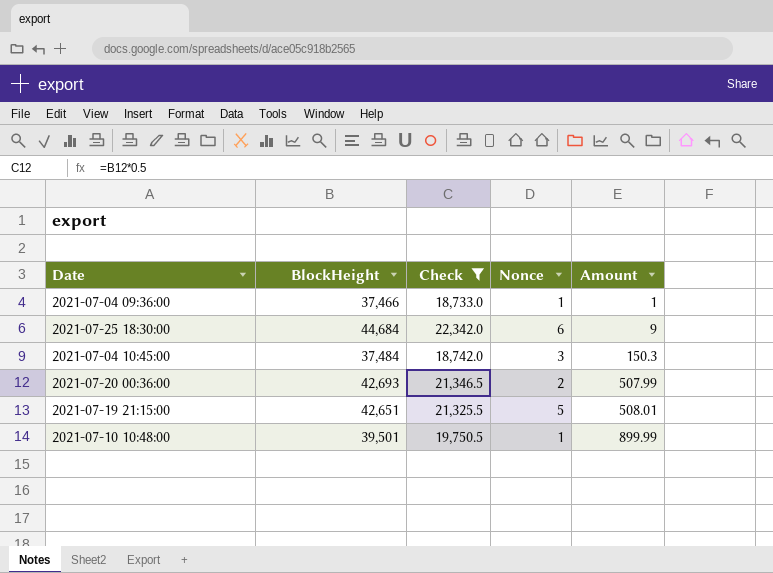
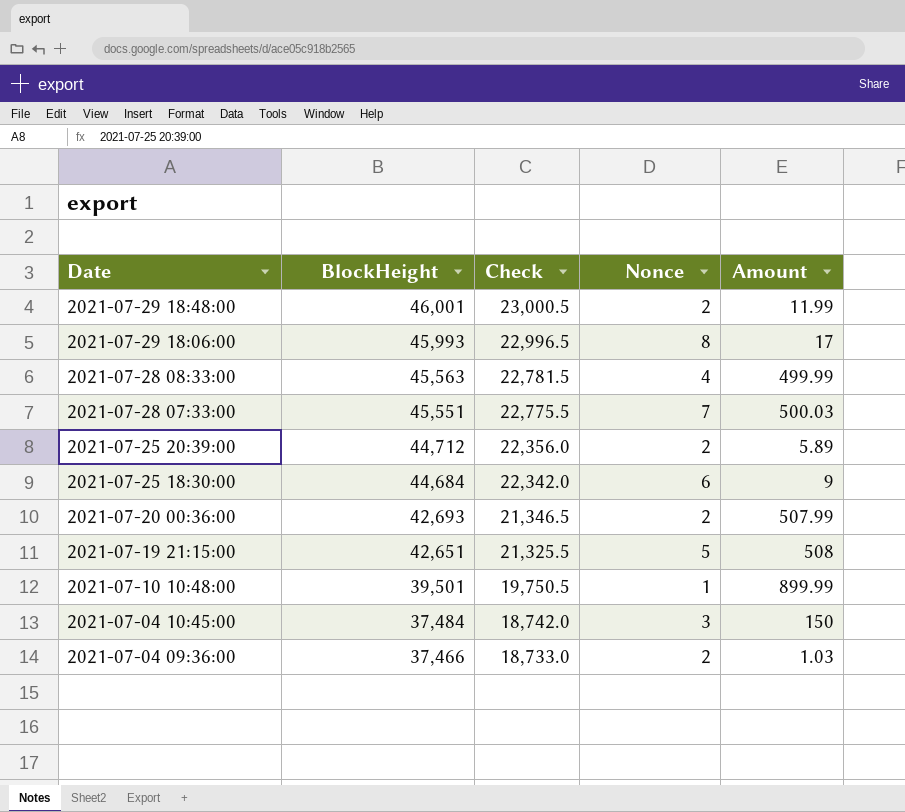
filter: Check <= 22,342.0 -> none
row order: Amount ascending -> Date descending
2021-07-19 21:15:00 | Amount: 508.01 -> 508
2021-07-04 10:45:00 | Amount: 150.3 -> 150
2021-07-04 09:36:00 | Nonce: 1 -> 2
2021-07-04 09:36:00 | Amount: 1 -> 1.03

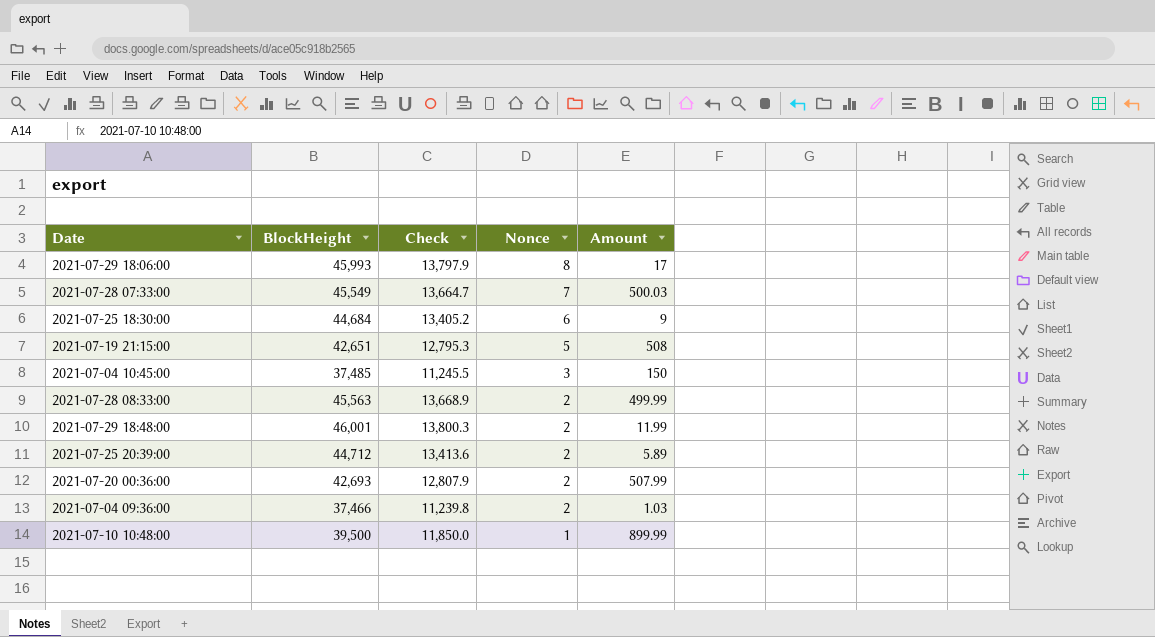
row order: Date descending -> Nonce descending
column Check | formula: [BlockHeight] * 0.5 -> [BlockHeight] * 0.3
2021-07-28 07:33:00 | BlockHeight: 45,551 -> 45,549
2021-07-04 10:45:00 | BlockHeight: 37,484 -> 37,485
2021-07-28 08:33:00 | Nonce: 4 -> 2
2021-07-10 10:48:00 | BlockHeight: 39,501 -> 39,500

